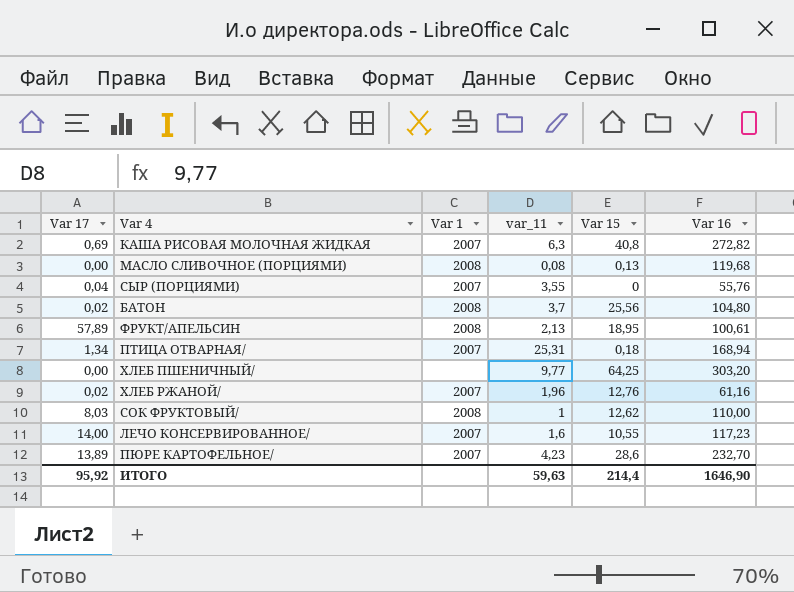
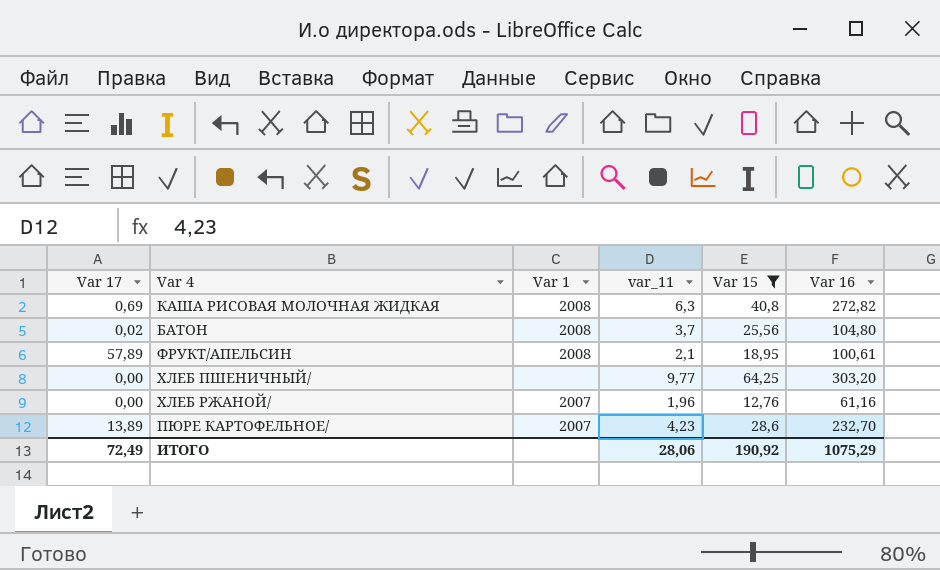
filter: none -> Var 15 >= 12,76
КАША РИСОВАЯ МОЛОЧНАЯ ЖИДКАЯ | Var 1: 2007 -> 2008
ФРУКТ/АПЕЛЬСИН | var_11: 2,13 -> 2,1
ХЛЕБ РЖАНОЙ/ | Var 17: 0,02 -> 0,00
ИТОГО | Var 17: 95,92 -> 72,49
ИТОГО | var_11: 59,63 -> 28,06
ИТОГО | Var 15: 214,4 -> 190,92
ИТОГО | Var 16: 1646,90 -> 1075,29

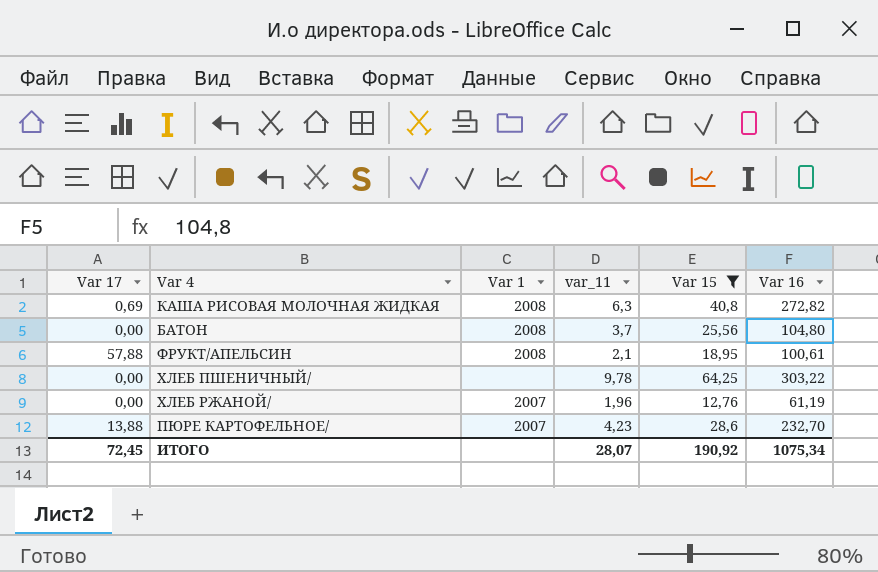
БАТОН | Var 17: 0,02 -> 0,00
ФРУКТ/АПЕЛЬСИН | Var 17: 57,89 -> 57,88
ХЛЕБ ПШЕНИЧНЫЙ/ | var_11: 9,77 -> 9,78
ХЛЕБ ПШЕНИЧНЫЙ/ | Var 16: 303,20 -> 303,22
ХЛЕБ РЖАНОЙ/ | Var 16: 61,16 -> 61,19
ПЮРЕ КАРТОФЕЛЬНОЕ/ | Var 17: 13,89 -> 13,88
ИТОГО | Var 17: 72,49 -> 72,45
ИТОГО | var_11: 28,06 -> 28,07
ИТОГО | Var 16: 1075,29 -> 1075,34

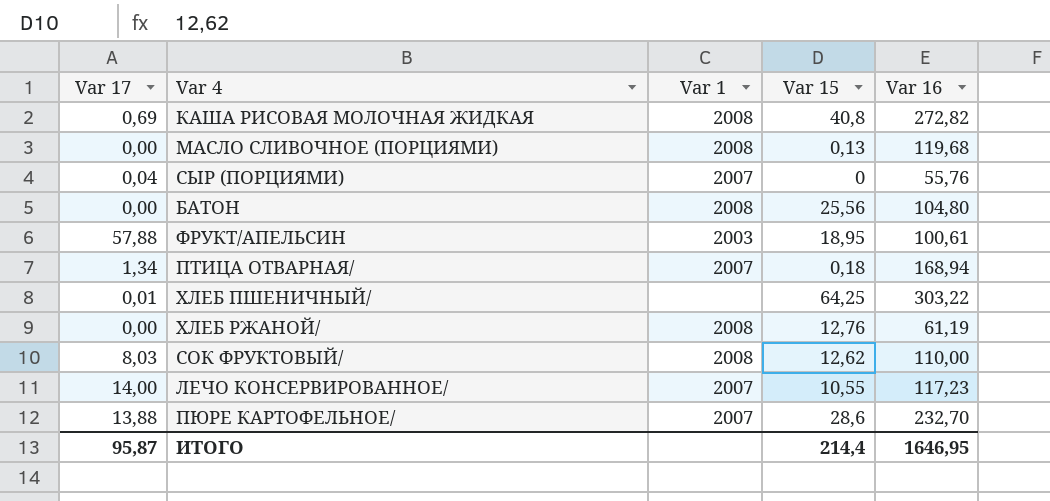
filter: Var 15 >= 12,76 -> none
column var_11 | position: 4 -> none
ФРУКТ/АПЕЛЬСИН | Var 1: 2008 -> 2003
ХЛЕБ ПШЕНИЧНЫЙ/ | Var 17: 0,00 -> 0,01
ХЛЕБ РЖАНОЙ/ | Var 1: 2007 -> 2008
ИТОГО | Var 17: 72,45 -> 95,87
ИТОГО | Var 15: 190,92 -> 214,4
ИТОГО | Var 16: 1075,34 -> 1646,95

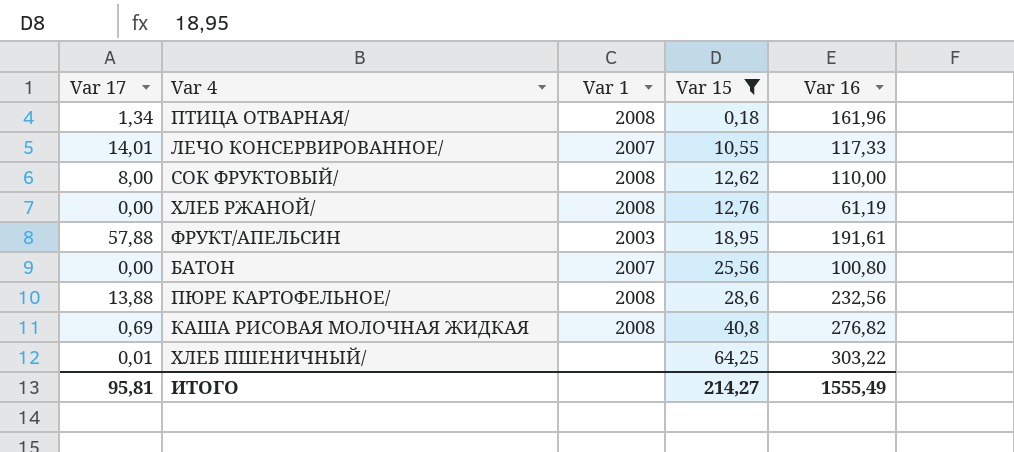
filter: none -> Var 15 >= 0,18
row order: none -> Var 15 ascending
ПТИЦА ОТВАРНАЯ/ | Var 1: 2007 -> 2008
ПТИЦА ОТВАРНАЯ/ | Var 16: 168,94 -> 161,96
ЛЕЧО КОНСЕРВИРОВАННОЕ/ | Var 17: 14,00 -> 14,01
ЛЕЧО КОНСЕРВИРОВАННОЕ/ | Var 16: 117,23 -> 117,33
СОК ФРУКТОВЫЙ/ | Var 17: 8,03 -> 8,00
ФРУКТ/АПЕЛЬСИН | Var 16: 100,61 -> 191,61
БАТОН | Var 1: 2008 -> 2007
БАТОН | Var 16: 104,80 -> 100,80
ПЮРЕ КАРТОФЕЛЬНОЕ/ | Var 1: 2007 -> 2008
ПЮРЕ КАРТОФЕЛЬНОЕ/ | Var 16: 232,70 -> 232,56
КАША РИСОВАЯ МОЛОЧНАЯ ЖИДКАЯ | Var 16: 272,82 -> 276,82
ИТОГО | Var 17: 95,87 -> 95,81
ИТОГО | Var 15: 214,4 -> 214,27
ИТОГО | Var 16: 1646,95 -> 1555,49

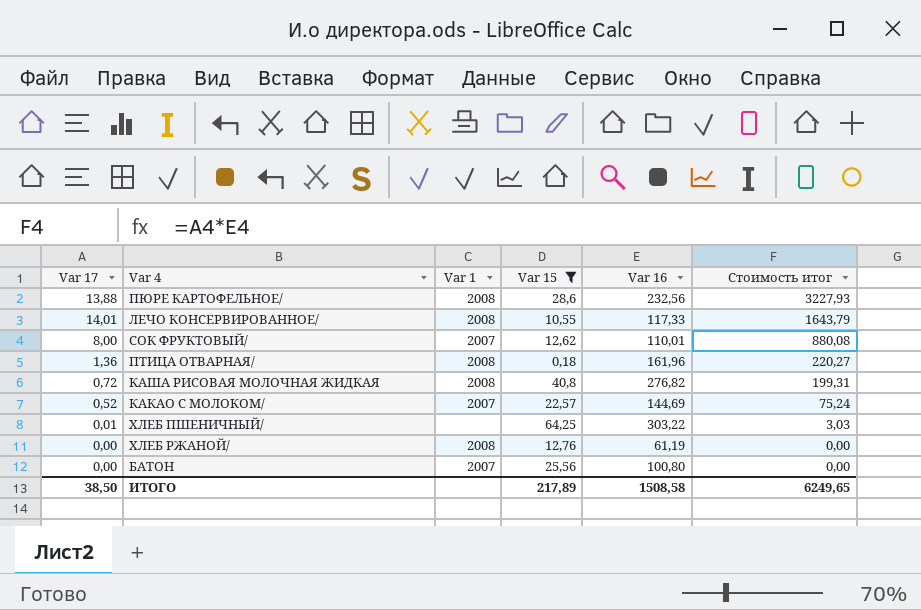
row order: Var 15 ascending -> Стоимость итог descending
column Стоимость итог | formula: none -> [Var 17] * [Var 16]
row ФРУКТ/АПЕЛЬСИН: 57,88 | 2003 | 18,95 | 191,61 -> none
ЛЕЧО КОНСЕРВИРОВАННОЕ/ | Var 1: 2007 -> 2008
СОК ФРУКТОВЫЙ/ | Var 1: 2008 -> 2007
СОК ФРУКТОВЫЙ/ | Var 16: 110,00 -> 110,01
ПТИЦА ОТВАРНАЯ/ | Var 17: 1,34 -> 1,36
КАША РИСОВАЯ МОЛОЧНАЯ ЖИДКАЯ | Var 17: 0,69 -> 0,72
row КАКАО С МОЛОКОМ/: none -> 0,52 | 2007 | 22,57 | 144,69 | 75,24
ИТОГО | Var 17: 95,81 -> 38,50
ИТОГО | Var 15: 214,27 -> 217,89
ИТОГО | Var 16: 1555,49 -> 1508,58

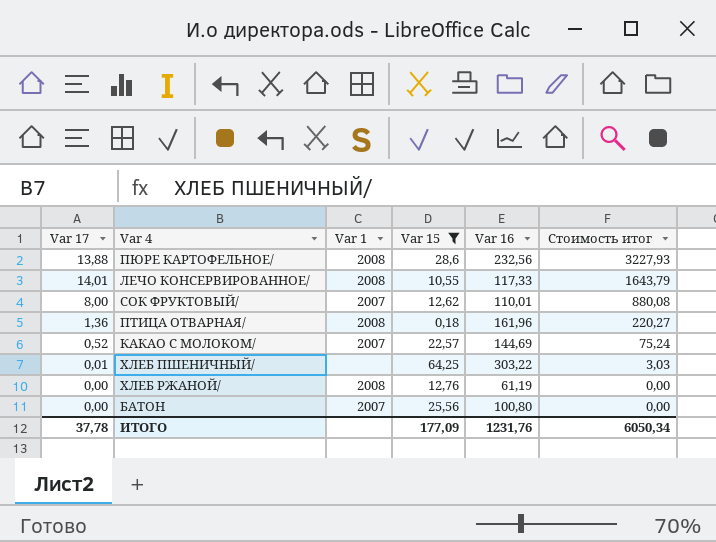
row КАША РИСОВАЯ МОЛОЧНАЯ ЖИДКАЯ: 0,72 | 2008 | 40,8 | 276,82 | 199,31 -> none
ИТОГО | Var 17: 38,50 -> 37,78
ИТОГО | Var 15: 217,89 -> 177,09
ИТОГО | Var 16: 1508,58 -> 1231,76
ИТОГО | Стоимость итог: 6249,65 -> 6050,34

